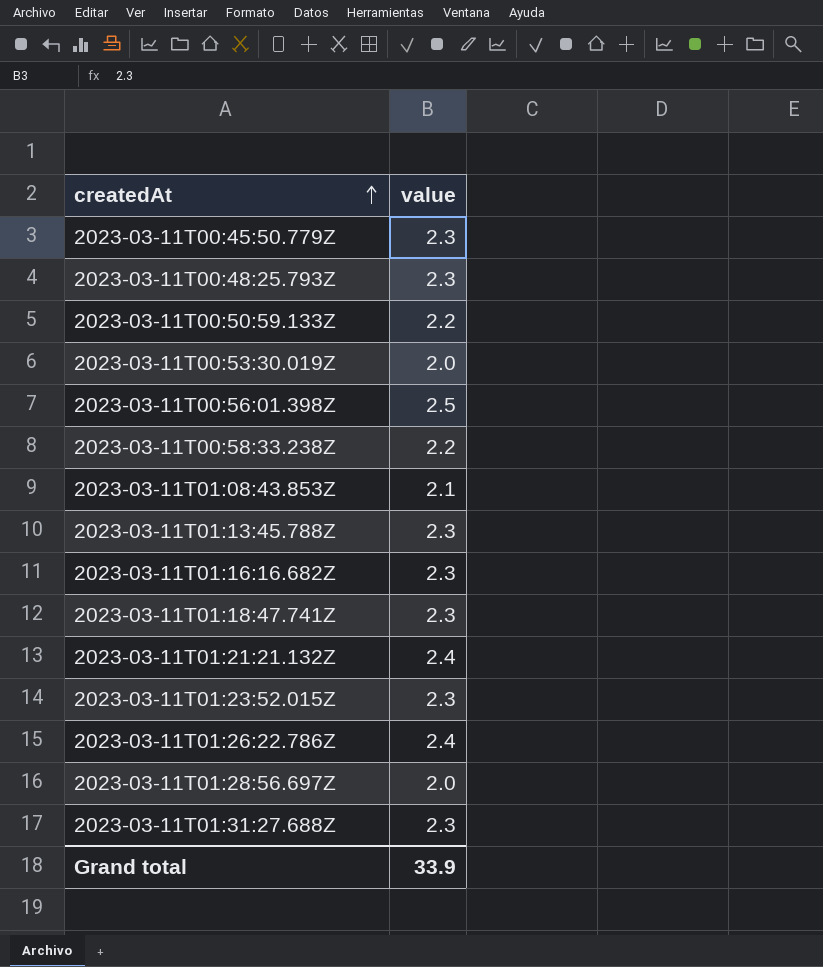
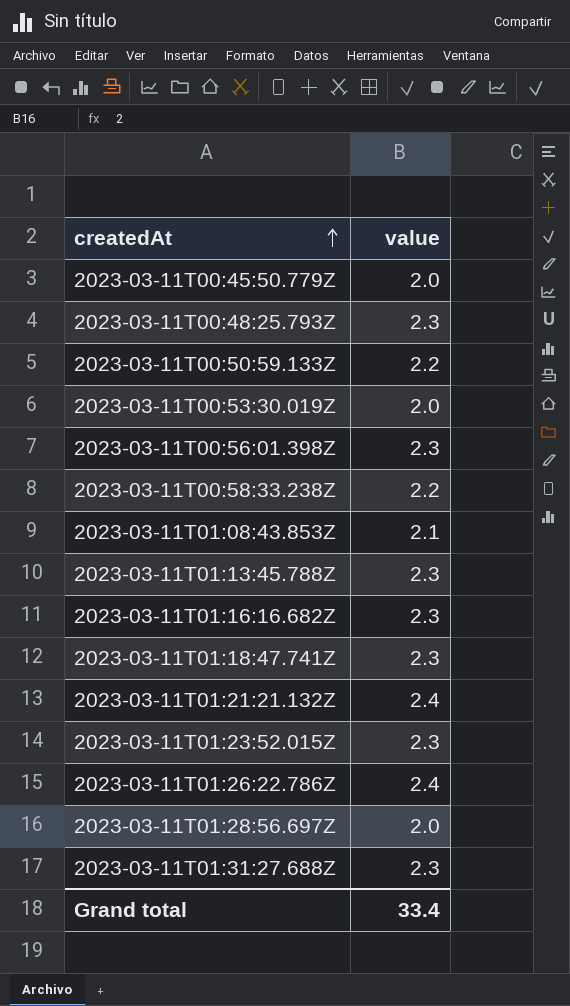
2023-03-11T00:45:50.779Z | value: 2.3 -> 2.0
2023-03-11T00:56:01.398Z | value: 2.5 -> 2.3
Grand total | value: 33.9 -> 33.4

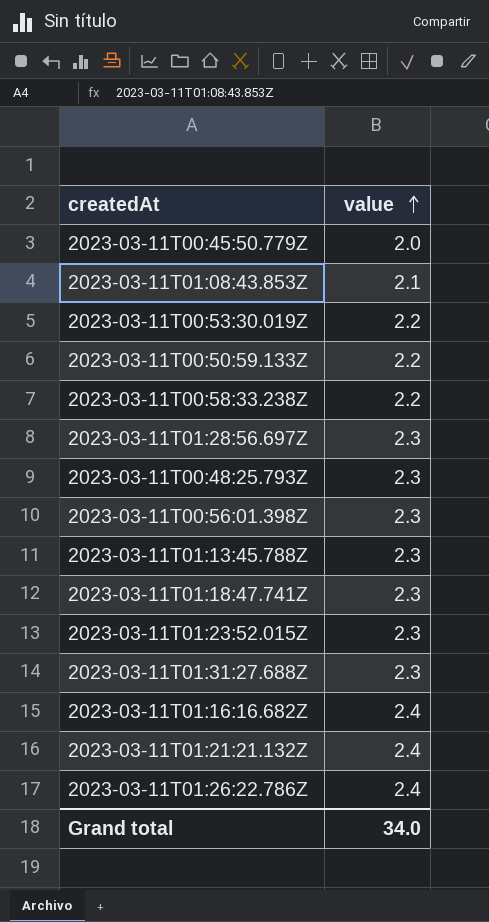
row order: createdAt ascending -> value ascending
2023-03-11T00:53:30.019Z | value: 2.0 -> 2.2
2023-03-11T01:28:56.697Z | value: 2.0 -> 2.3
2023-03-11T01:16:16.682Z | value: 2.3 -> 2.4
Grand total | value: 33.4 -> 34.0

